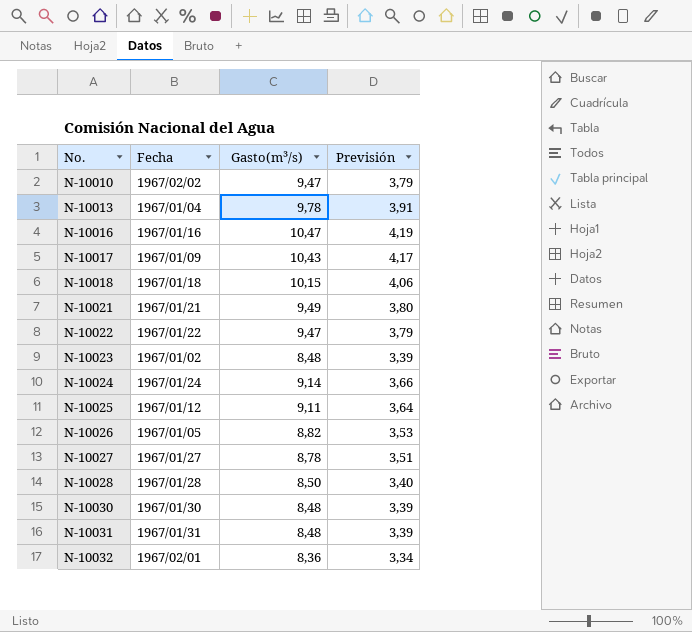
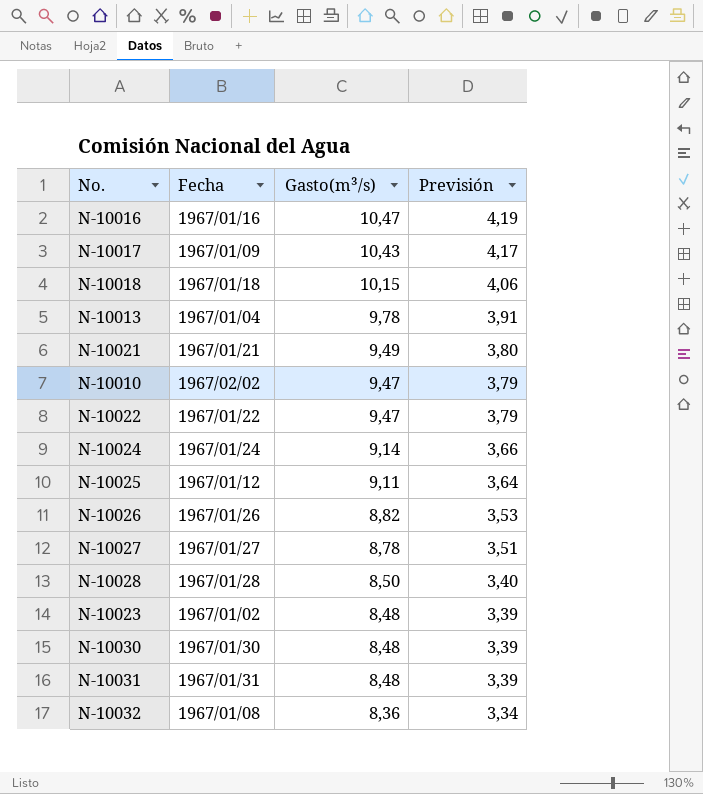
row order: No. ascending -> Gasto(m³/s) descending
N-10026 | Fecha: 1967/01/05 -> 1967/01/26
N-10032 | Fecha: 1967/02/01 -> 1967/01/08

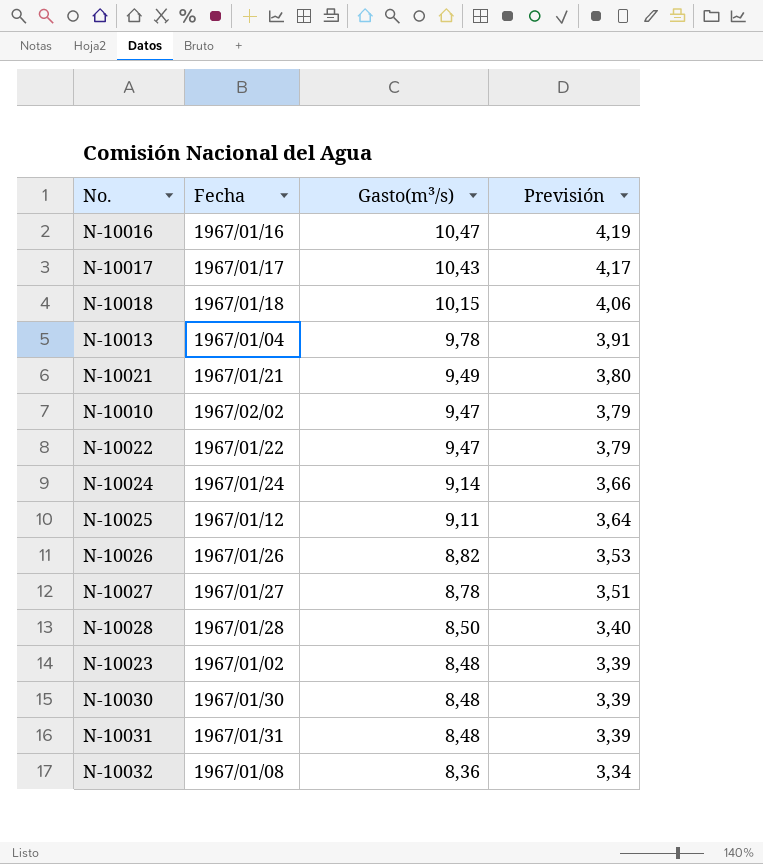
N-10017 | Fecha: 1967/01/09 -> 1967/01/17

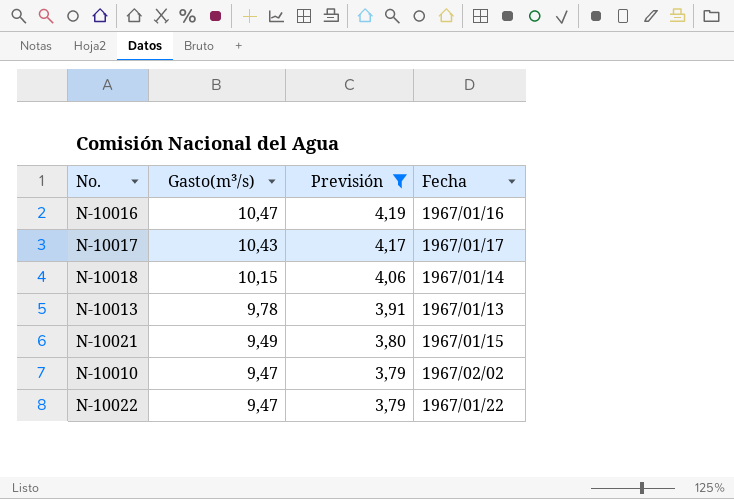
filter: none -> Previsión >= 3,79
column Fecha | position: 2 -> 4
N-10018 | Fecha: 1967/01/18 -> 1967/01/14
N-10013 | Fecha: 1967/01/04 -> 1967/01/13
N-10021 | Fecha: 1967/01/21 -> 1967/01/15

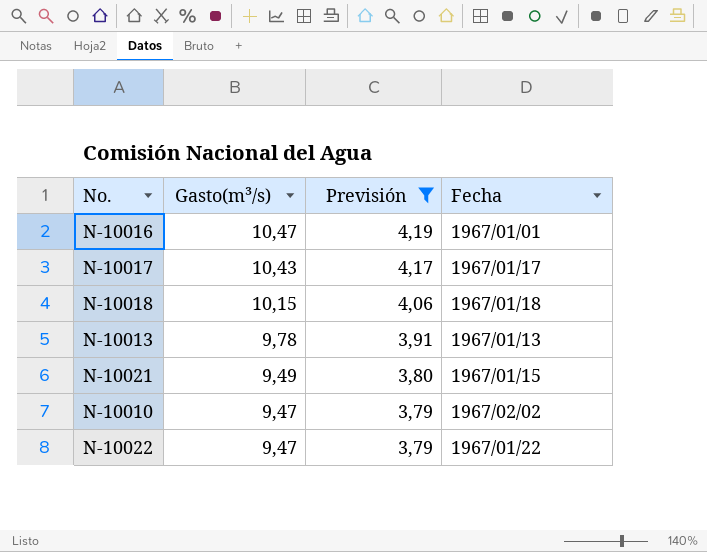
N-10016 | Fecha: 1967/01/16 -> 1967/01/01
N-10018 | Fecha: 1967/01/14 -> 1967/01/18

